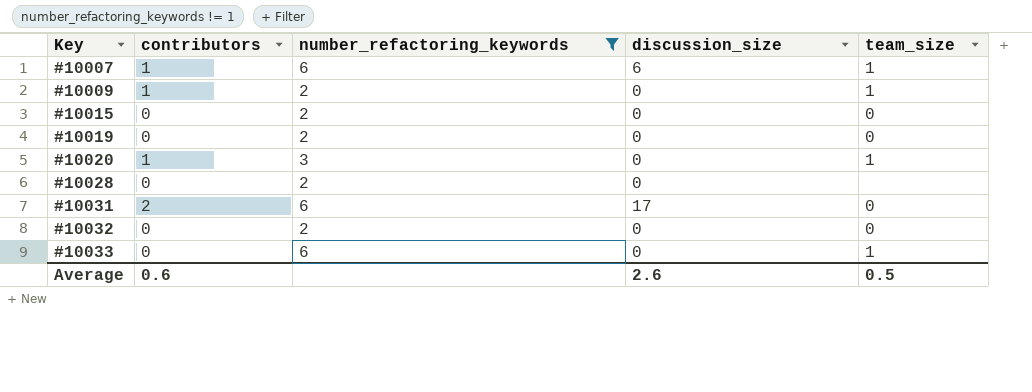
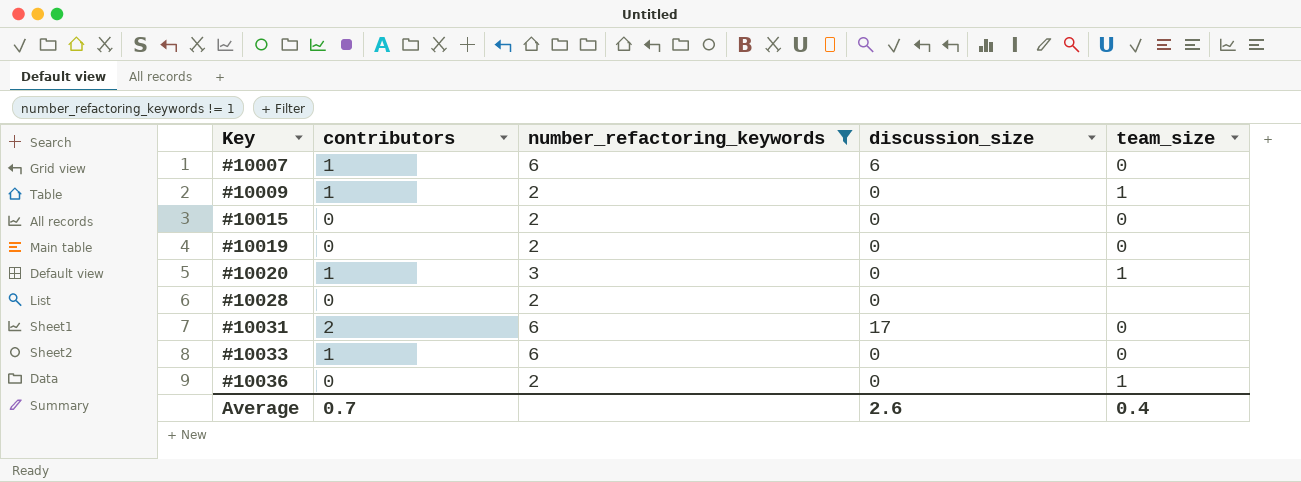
row #10032: 0 | 2 | 0 | 0 -> none
#10007 | team_size: 1 -> 0
#10033 | contributors: 0 -> 1
#10033 | team_size: 1 -> 0
row #10036: none -> 0 | 2 | 0 | 1
Average | contributors: 0.6 -> 0.7
Average | team_size: 0.5 -> 0.4

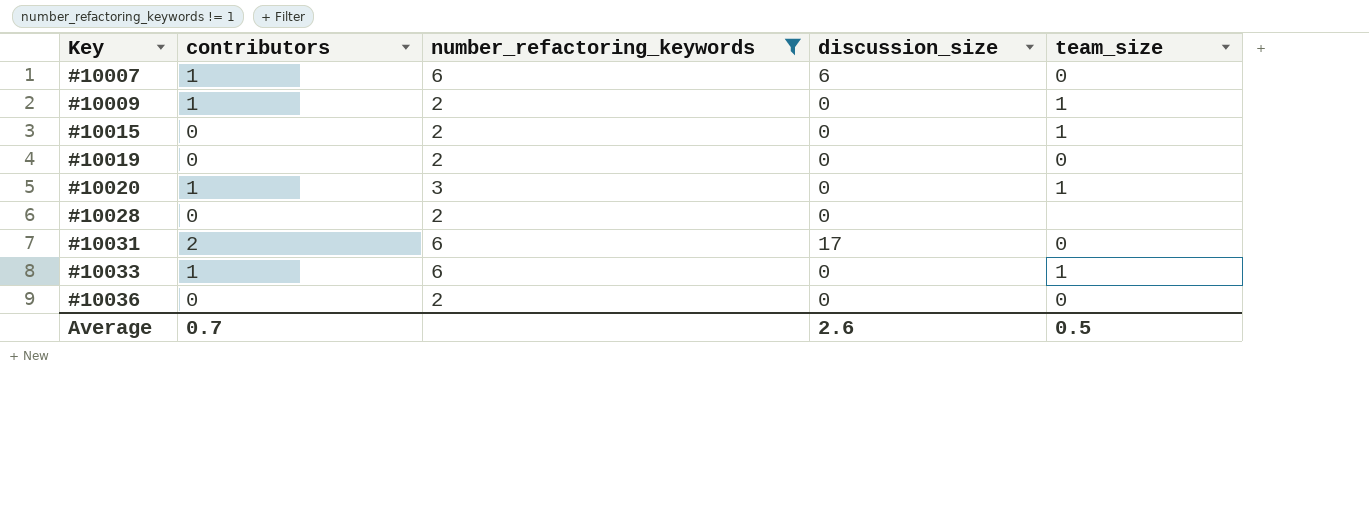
#10015 | team_size: 0 -> 1
#10033 | team_size: 0 -> 1
#10036 | team_size: 1 -> 0
Average | team_size: 0.4 -> 0.5

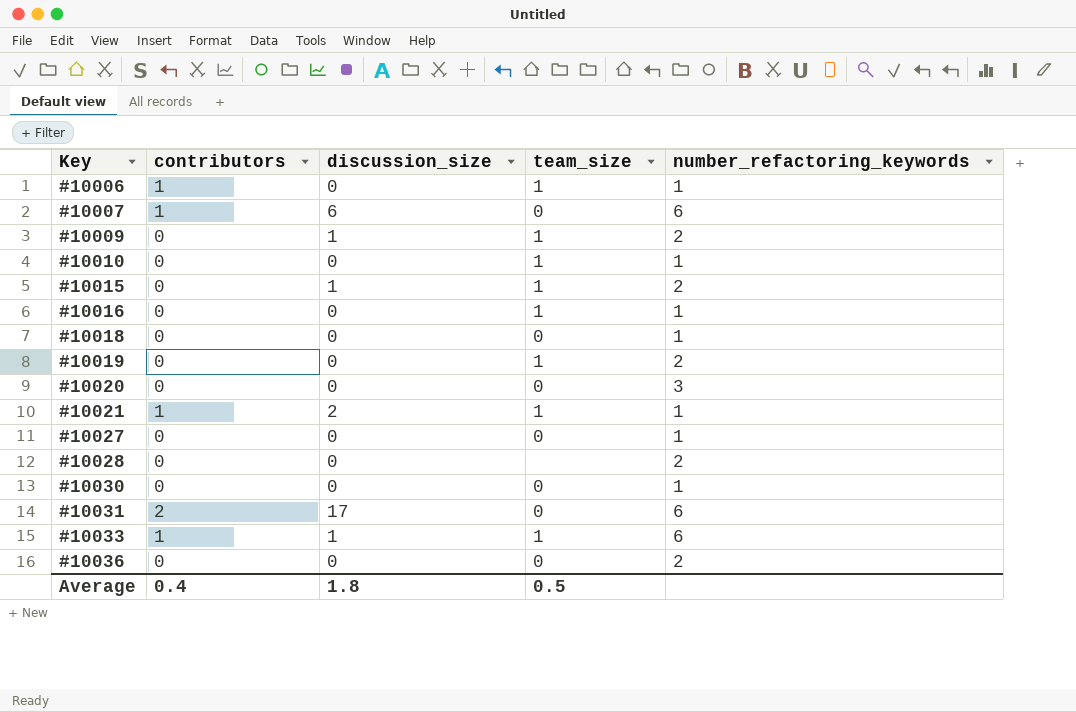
filter: number_refactoring_keywords != 1 -> none
column number_refactoring_keywords | position: 3 -> 5
#10009 | contributors: 1 -> 0
#10009 | discussion_size: 0 -> 1
#10015 | discussion_size: 0 -> 1
#10019 | team_size: 0 -> 1
#10020 | contributors: 1 -> 0
#10020 | team_size: 1 -> 0
#10033 | discussion_size: 0 -> 1
Average | contributors: 0.7 -> 0.4
Average | discussion_size: 2.6 -> 1.8

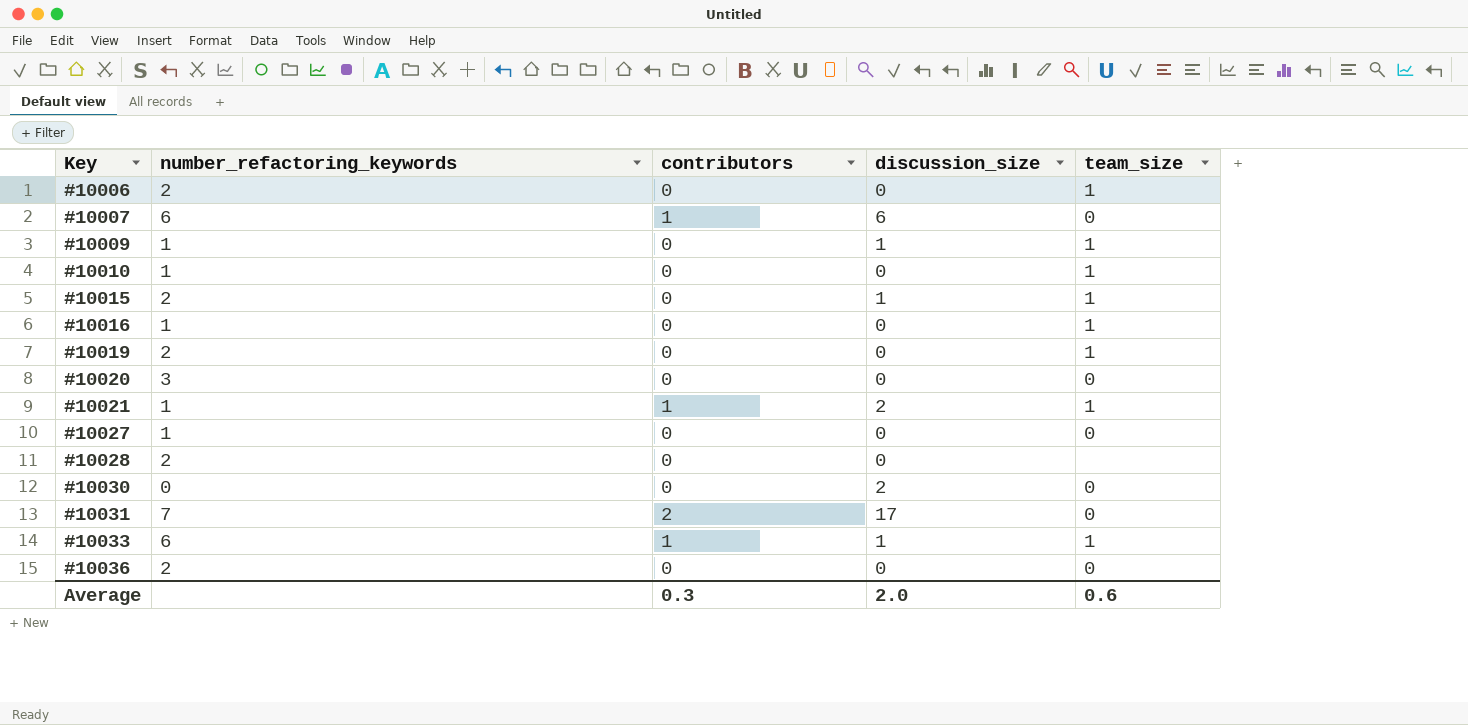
column number_refactoring_keywords | position: 5 -> 2
row #10018: 0 | 0 | 0 | 1 -> none
#10006 | number_refactoring_keywords: 1 -> 2
#10006 | contributors: 1 -> 0
#10009 | number_refactoring_keywords: 2 -> 1
#10030 | number_refactoring_keywords: 1 -> 0
#10030 | discussion_size: 0 -> 2
#10031 | number_refactoring_keywords: 6 -> 7
Average | contributors: 0.4 -> 0.3
Average | discussion_size: 1.8 -> 2.0
Average | team_size: 0.5 -> 0.6

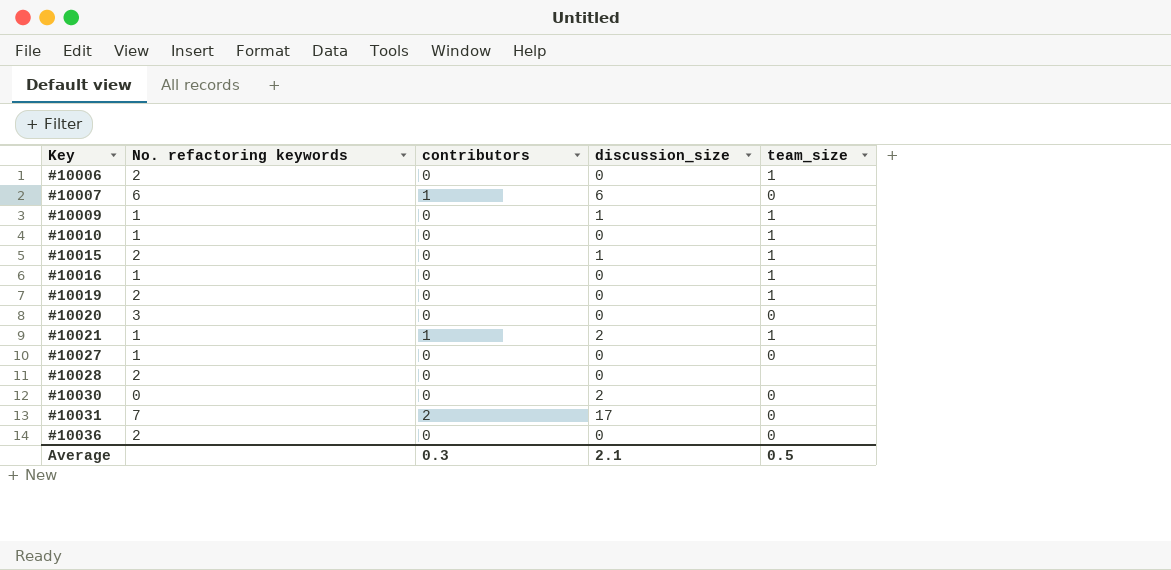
column name: number_refactoring_keywords -> No. refactoring keywords
row #10033: 6 | 1 | 1 | 1 -> none
Average | discussion_size: 2.0 -> 2.1
Average | team_size: 0.6 -> 0.5

